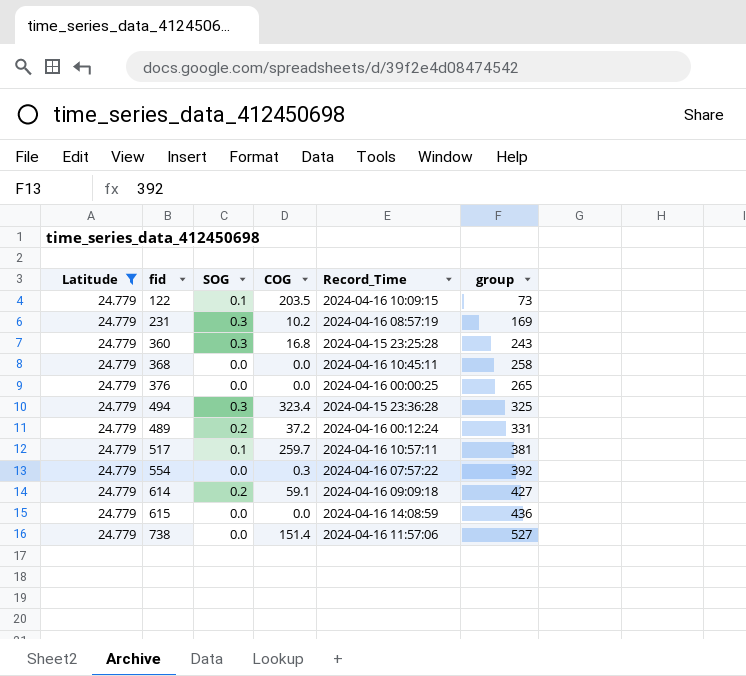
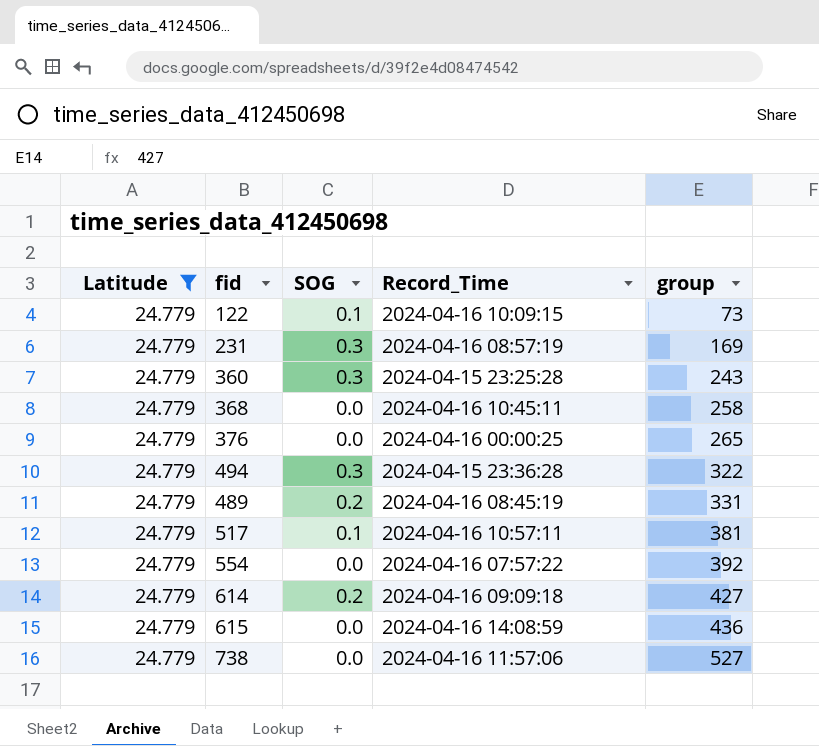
column COG | position: 4 -> none
494 | group: 325 -> 322
489 | Record_Time: 2024-04-16 00:12:24 -> 2024-04-16 08:45:19

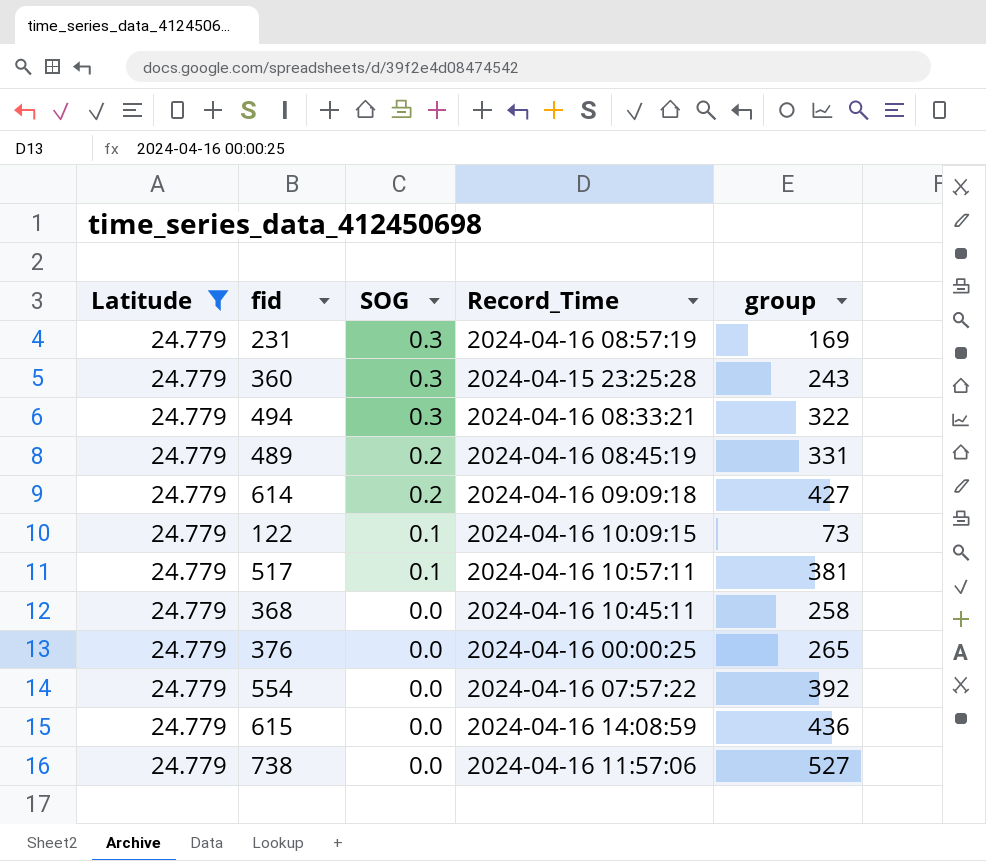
row order: group ascending -> SOG descending
494 | Record_Time: 2024-04-15 23:36:28 -> 2024-04-16 08:33:21

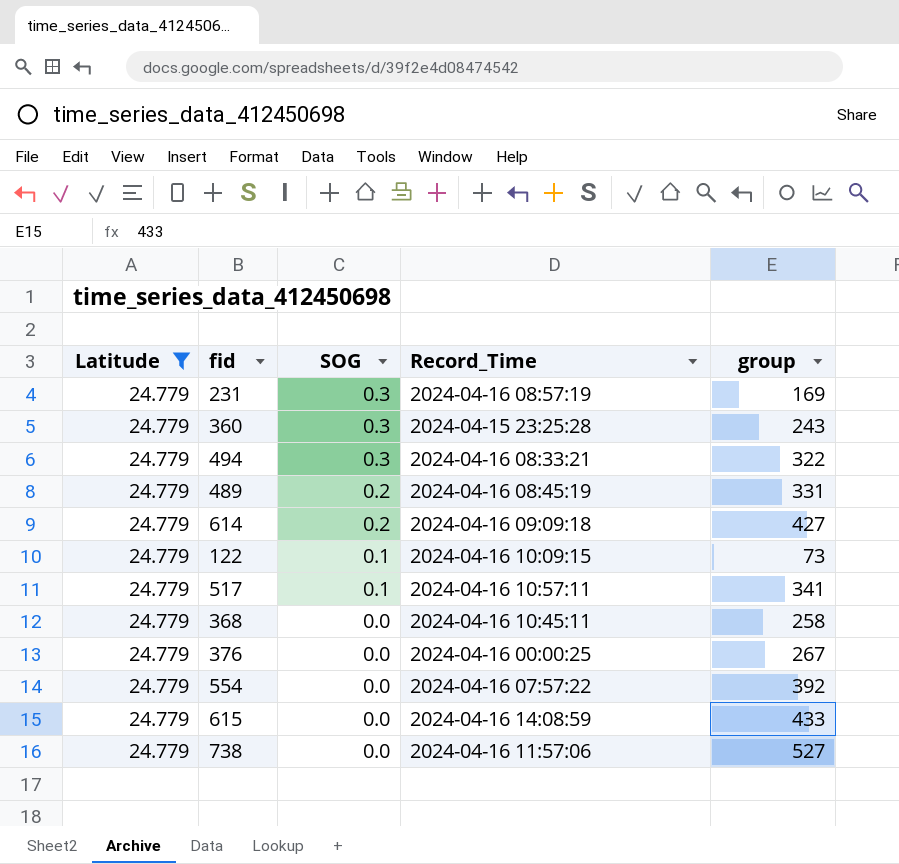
517 | group: 381 -> 341
376 | group: 265 -> 267
615 | group: 436 -> 433

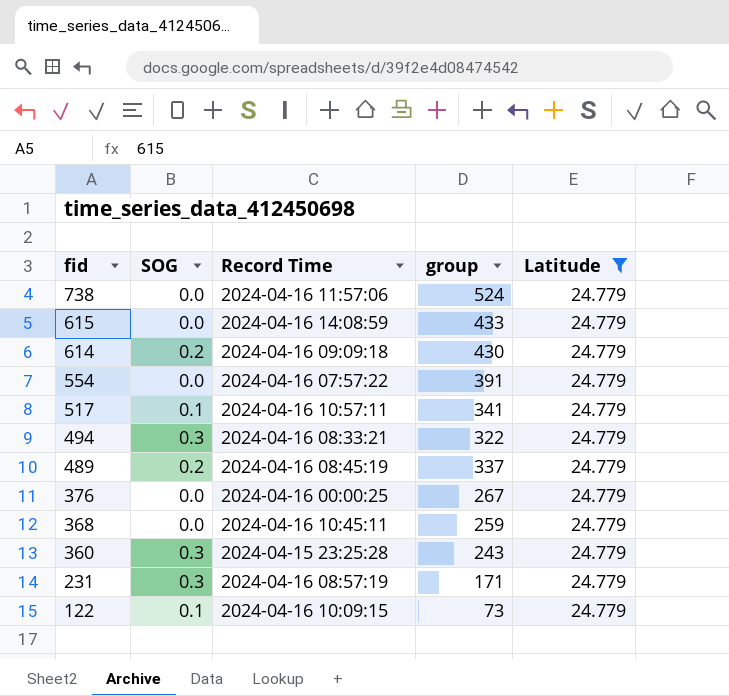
row order: SOG descending -> fid descending
column name: Record_Time -> Record Time
column Latitude | position: 1 -> 5
738 | group: 527 -> 524
614 | group: 427 -> 430
554 | group: 392 -> 391
489 | group: 331 -> 337
368 | group: 258 -> 259
231 | group: 169 -> 171

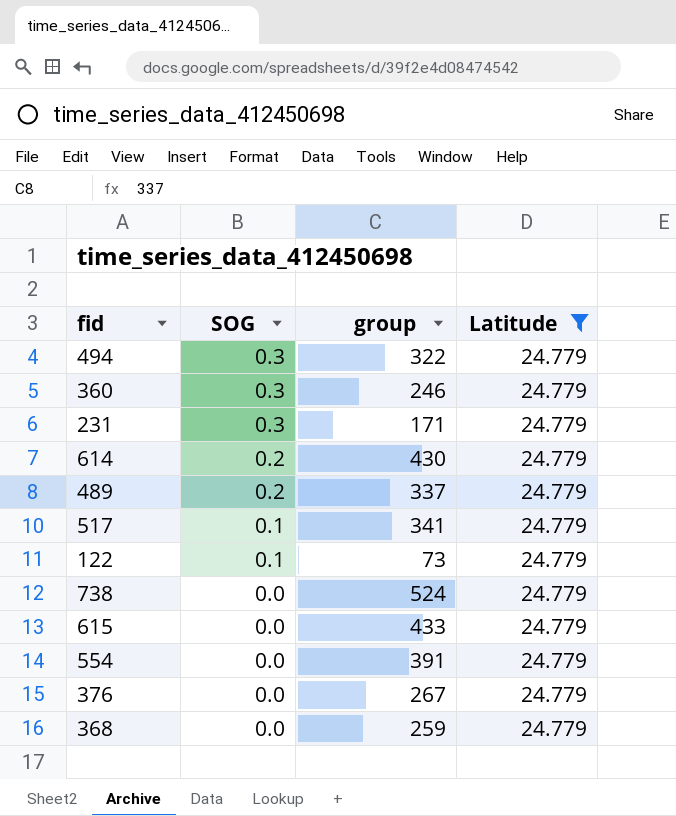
row order: fid descending -> SOG descending
column Record Time | position: 3 -> none
360 | group: 243 -> 246

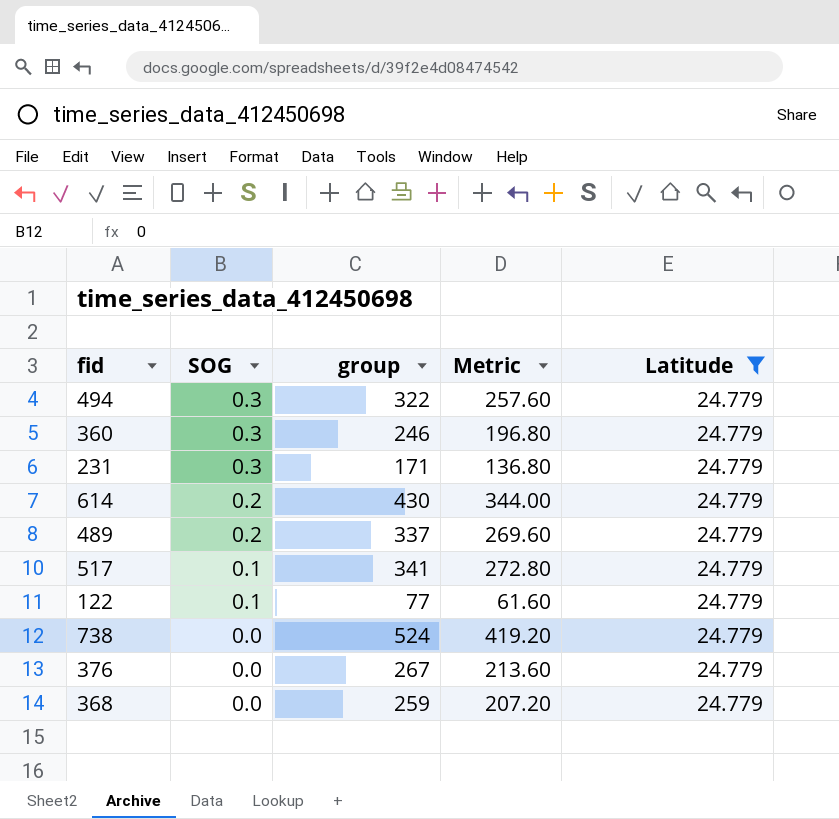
column Metric | formula: none -> [group] * 0.8
row 615: 0.0 | 433 | 24.779 -> none
row 554: 0.0 | 391 | 24.779 -> none
122 | group: 73 -> 77

